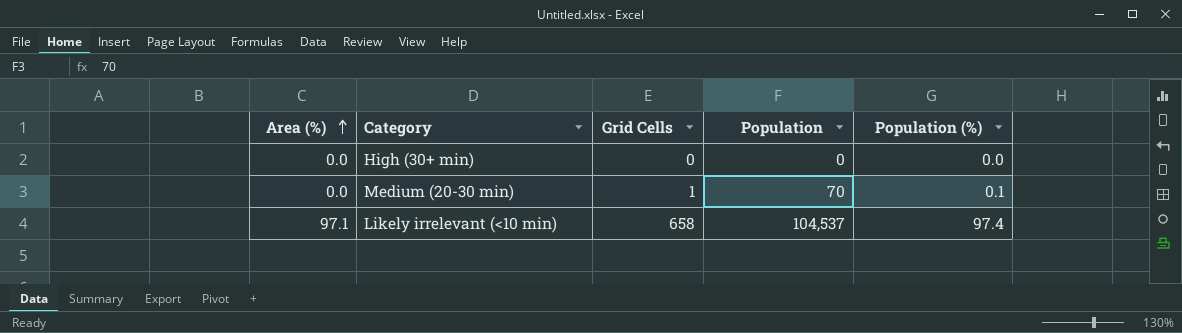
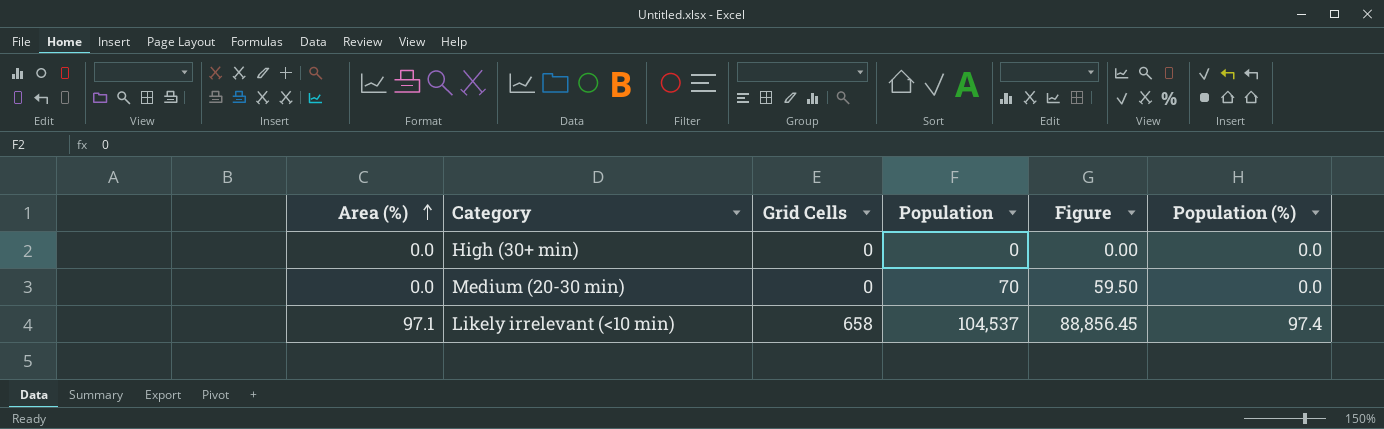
column Figure | formula: none -> [Population] * 0.85
Medium (20-30 min) | Grid Cells: 1 -> 0
Medium (20-30 min) | Population (%): 0.1 -> 0.0

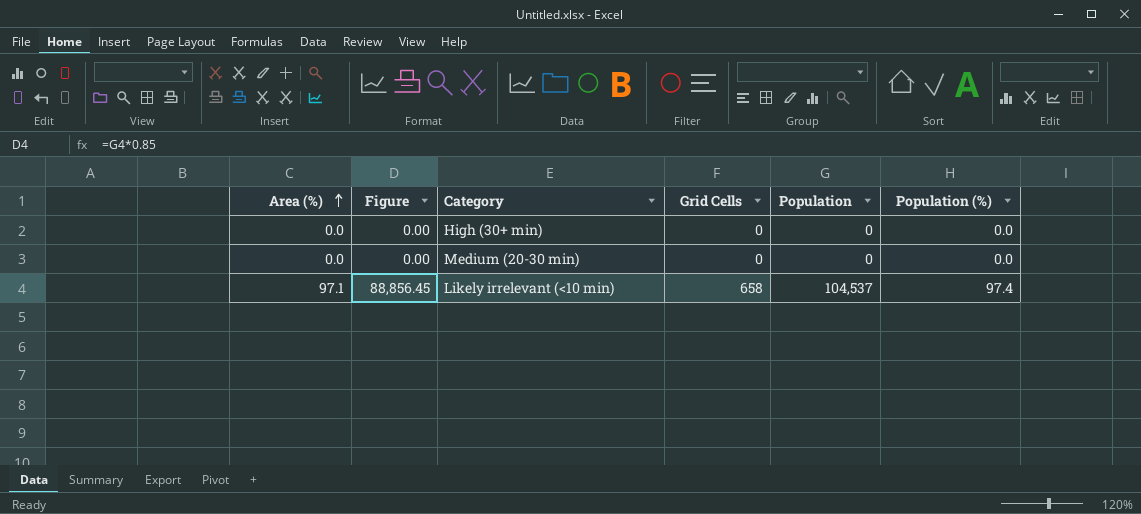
column Figure | position: 5 -> 2
Medium (20-30 min) | Figure: 59.50 -> 0.00
Medium (20-30 min) | Population: 70 -> 0

